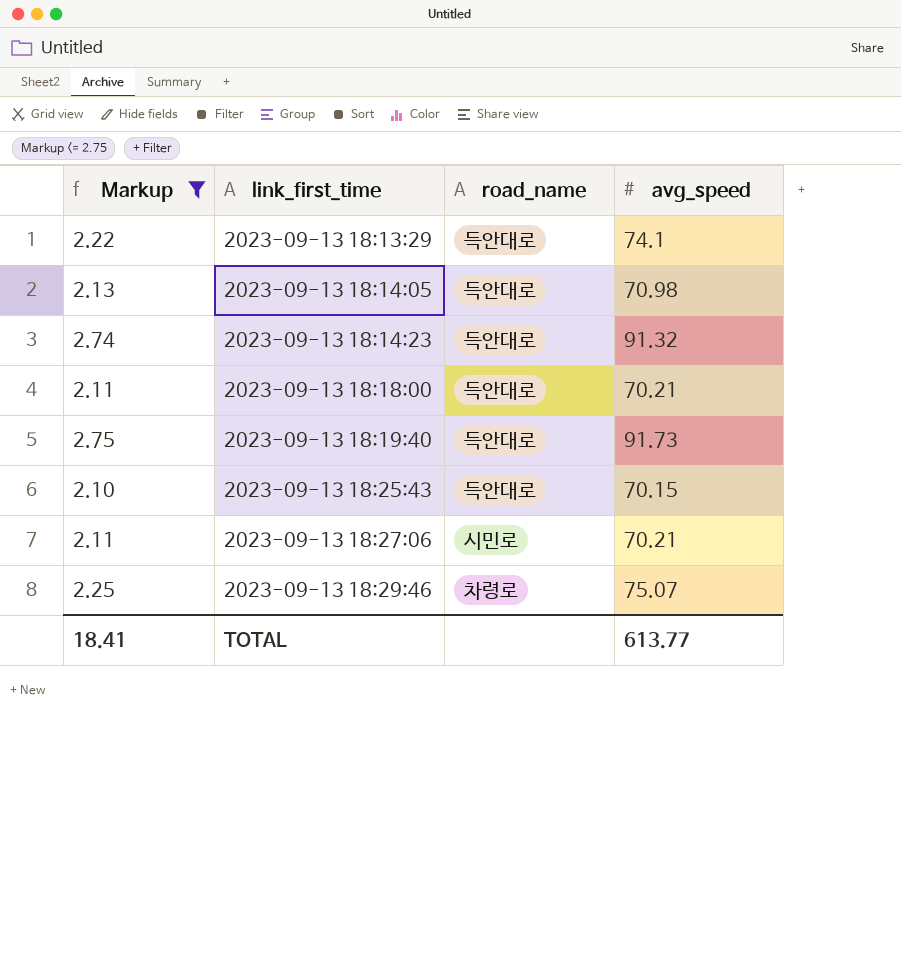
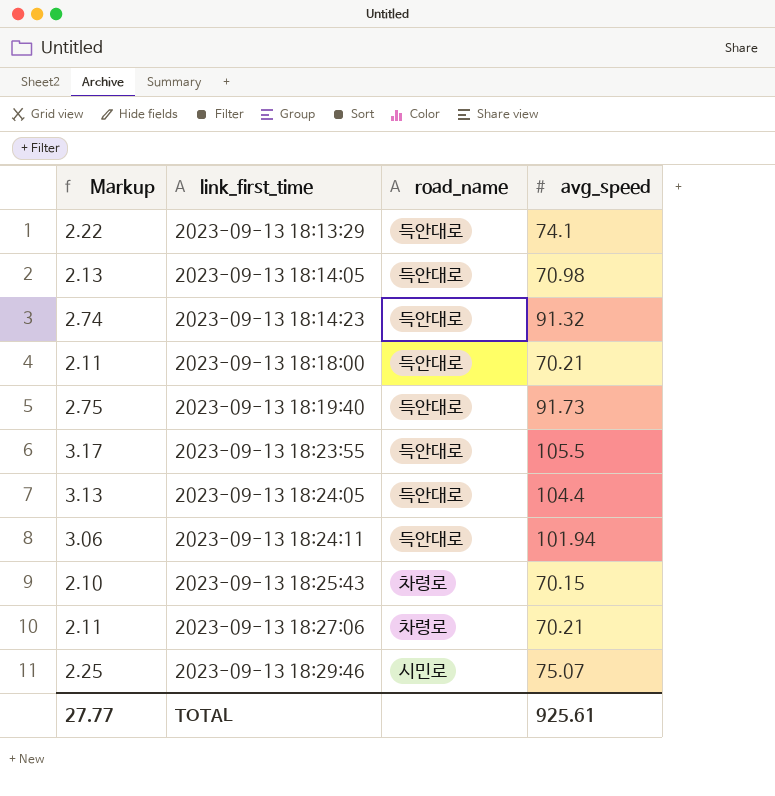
filter: Markup <= 2.75 -> none
2023-09-13 18:25:43 | road_name: 득안대로 -> 차령로
2023-09-13 18:27:06 | road_name: 시민로 -> 차령로
2023-09-13 18:29:46 | road_name: 차령로 -> 시민로
TOTAL | Markup: 18.41 -> 27.77
TOTAL | avg_speed: 613.77 -> 925.61

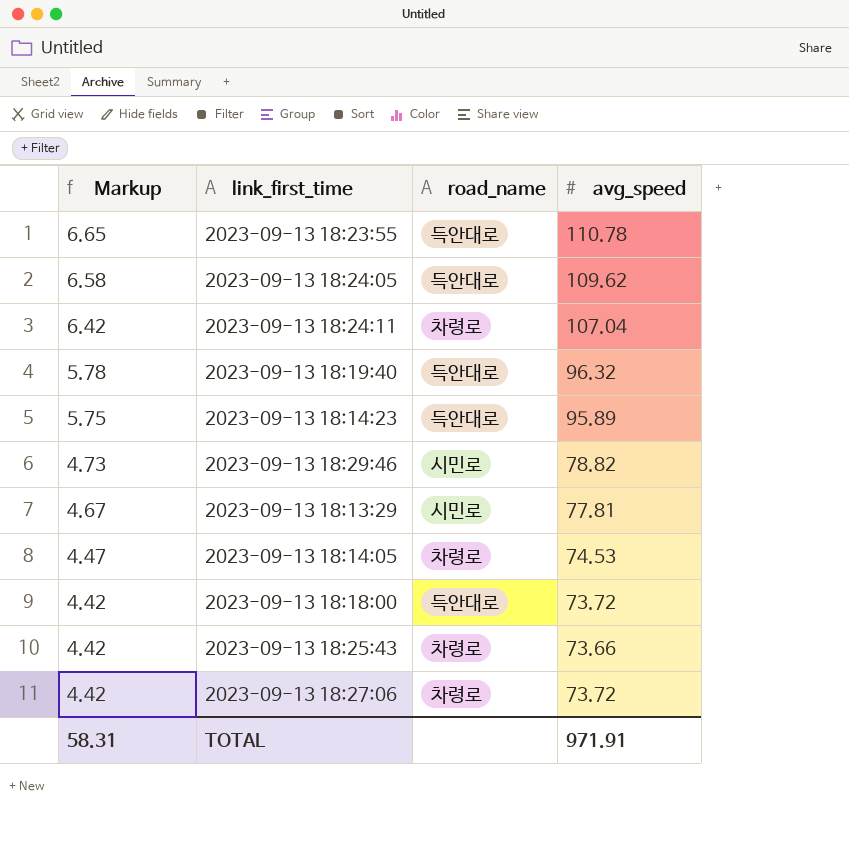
row order: link_first_time ascending -> Markup descending
column Markup | formula: [avg_speed] * 0.03 -> [avg_speed] * 0.06
2023-09-13 18:23:55 | avg_speed: 105.5 -> 110.78
2023-09-13 18:24:05 | avg_speed: 104.4 -> 109.62
2023-09-13 18:24:11 | road_name: 득안대로 -> 차령로
2023-09-13 18:24:11 | avg_speed: 101.94 -> 107.04
2023-09-13 18:19:40 | avg_speed: 91.73 -> 96.32
2023-09-13 18:14:23 | avg_speed: 91.32 -> 95.89
2023-09-13 18:29:46 | avg_speed: 75.07 -> 78.82
2023-09-13 18:13:29 | road_name: 득안대로 -> 시민로
2023-09-13 18:13:29 | avg_speed: 74.1 -> 77.81
2023-09-13 18:14:05 | road_name: 득안대로 -> 차령로
2023-09-13 18:14:05 | avg_speed: 70.98 -> 74.53
2023-09-13 18:18:00 | avg_speed: 70.21 -> 73.72
2023-09-13 18:25:43 | avg_speed: 70.15 -> 73.66
2023-09-13 18:27:06 | avg_speed: 70.21 -> 73.72
TOTAL | Markup: 27.77 -> 58.31
TOTAL | avg_speed: 925.61 -> 971.91

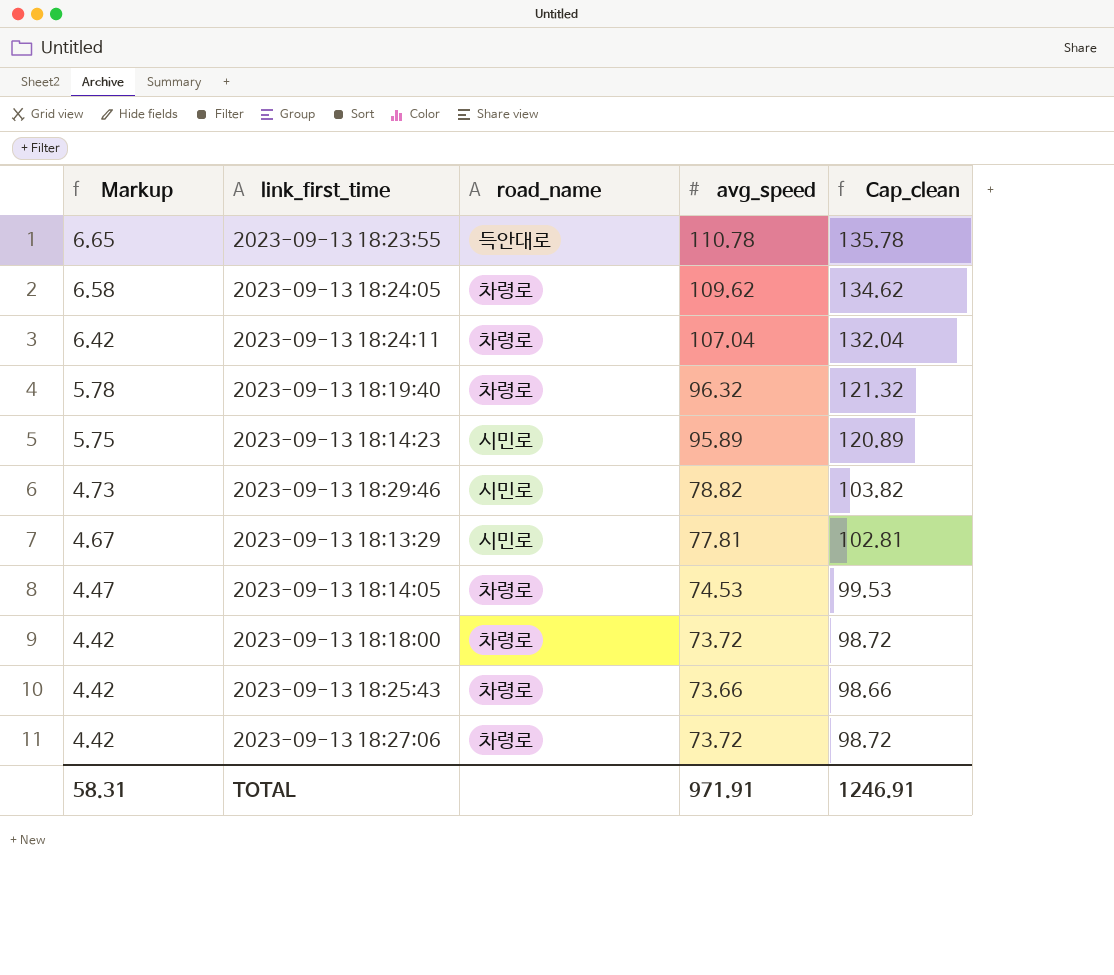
column Cap_clean | formula: none -> [avg_speed] + 25
2023-09-13 18:24:05 | road_name: 득안대로 -> 차령로
2023-09-13 18:19:40 | road_name: 득안대로 -> 차령로
2023-09-13 18:14:23 | road_name: 득안대로 -> 시민로
2023-09-13 18:18:00 | road_name: 득안대로 -> 차령로

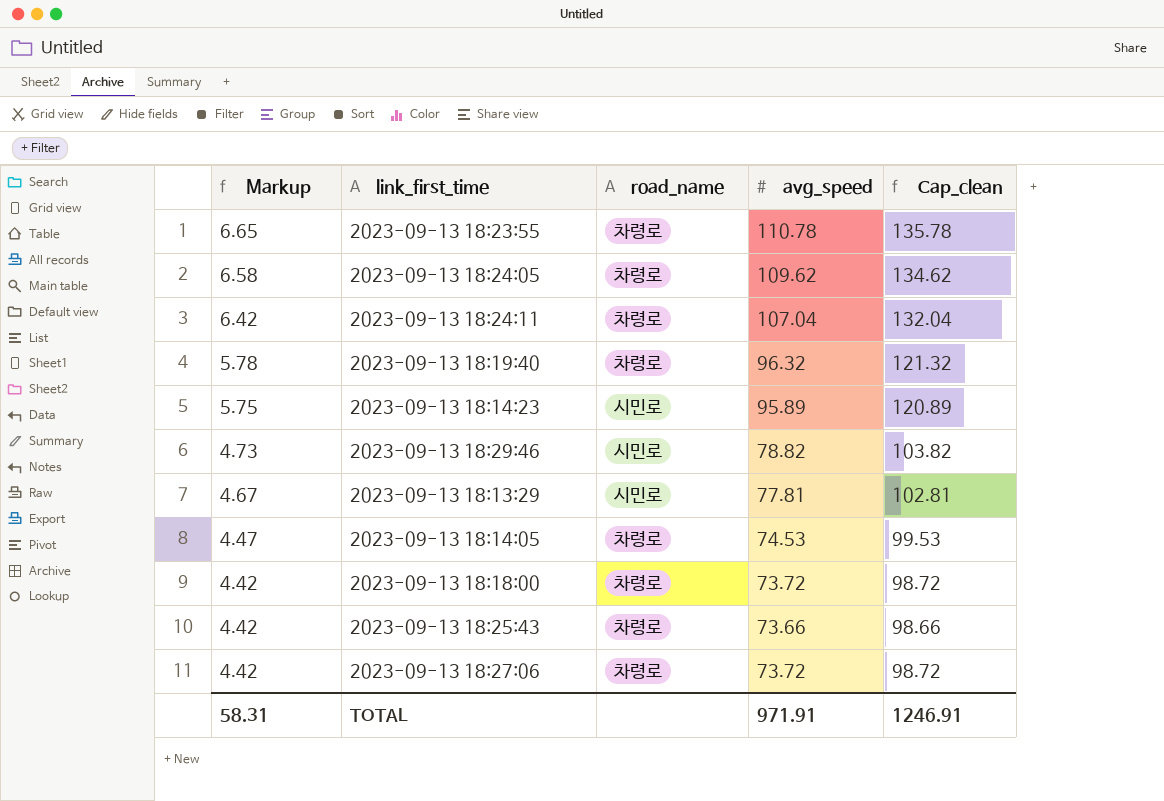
2023-09-13 18:23:55 | road_name: 득안대로 -> 차령로

